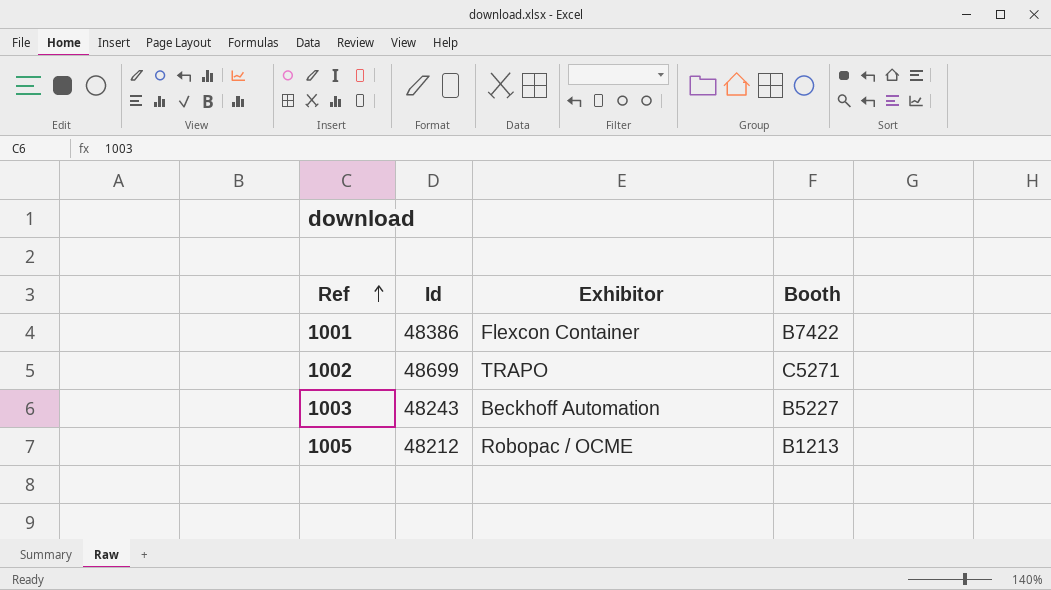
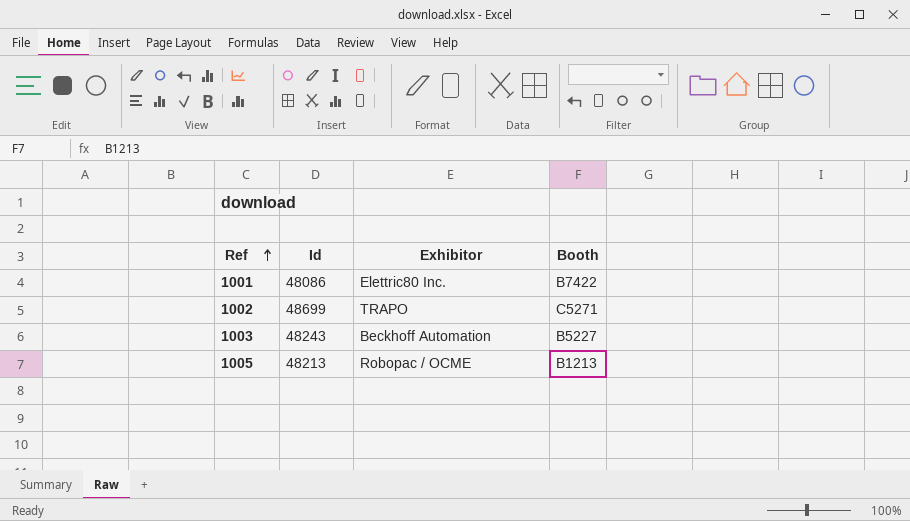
1001 | Id: 48386 -> 48086
1001 | Exhibitor: Flexcon Container -> Elettric80 Inc.
1005 | Id: 48212 -> 48213

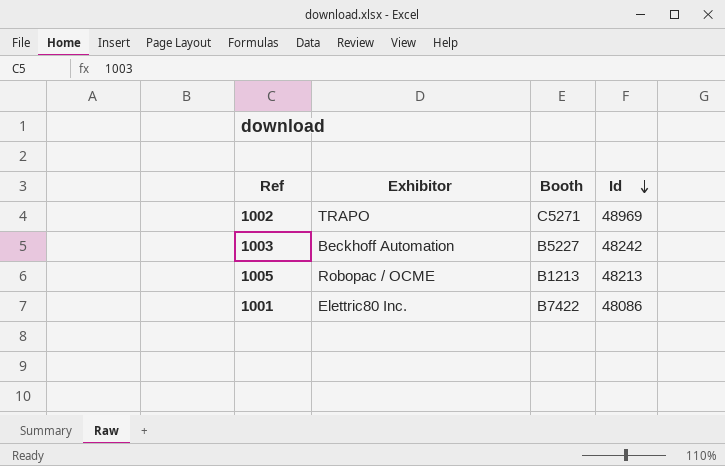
row order: Ref ascending -> Id descending
column Id | position: 2 -> 4
1002 | Id: 48699 -> 48969
1003 | Id: 48243 -> 48242

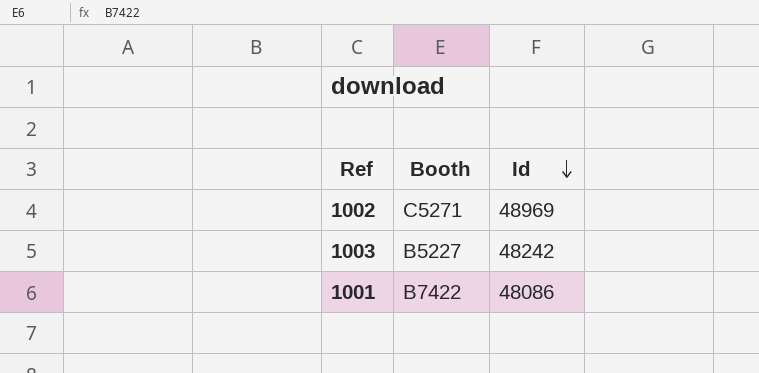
column Exhibitor | position: 2 -> none
row 1005: Robopac / OCME | B1213 | 48213 -> none

